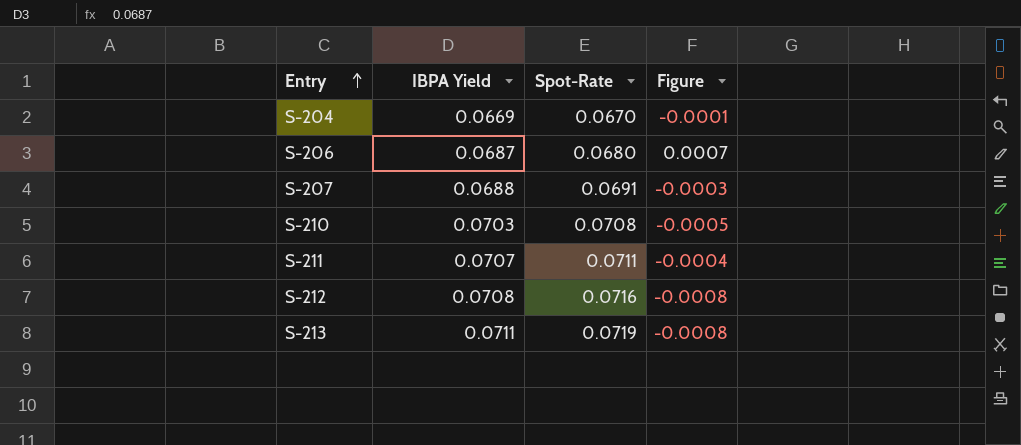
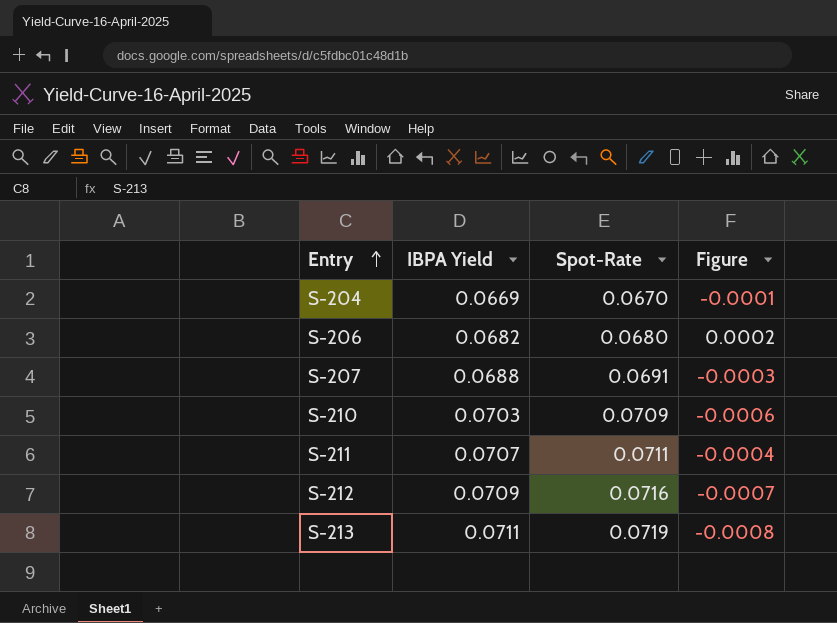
S-206 | IBPA Yield: 0.0687 -> 0.0682
S-206 | Figure: 0.0007 -> 0.0002
S-210 | Spot-Rate: 0.0708 -> 0.0709
S-210 | Figure: -0.0005 -> -0.0006
S-212 | IBPA Yield: 0.0708 -> 0.0709
S-212 | Figure: -0.0008 -> -0.0007

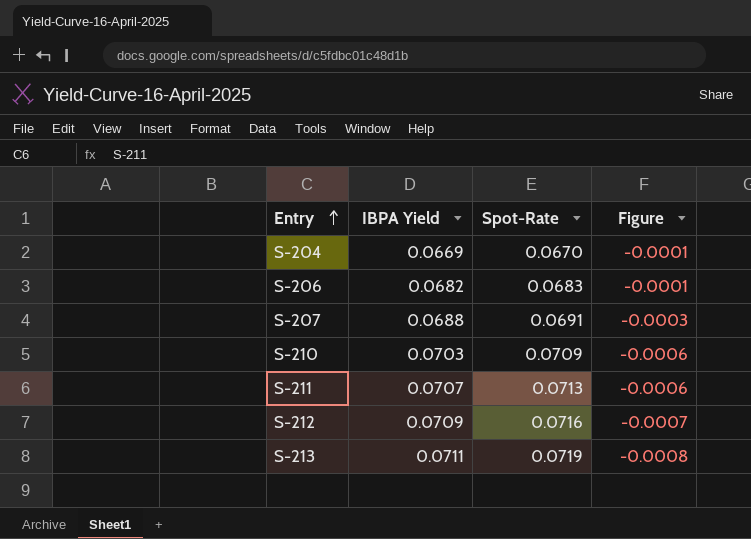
S-206 | Spot-Rate: 0.0680 -> 0.0683
S-206 | Figure: 0.0002 -> -0.0001
S-211 | Spot-Rate: 0.0711 -> 0.0713
S-211 | Figure: -0.0004 -> -0.0006

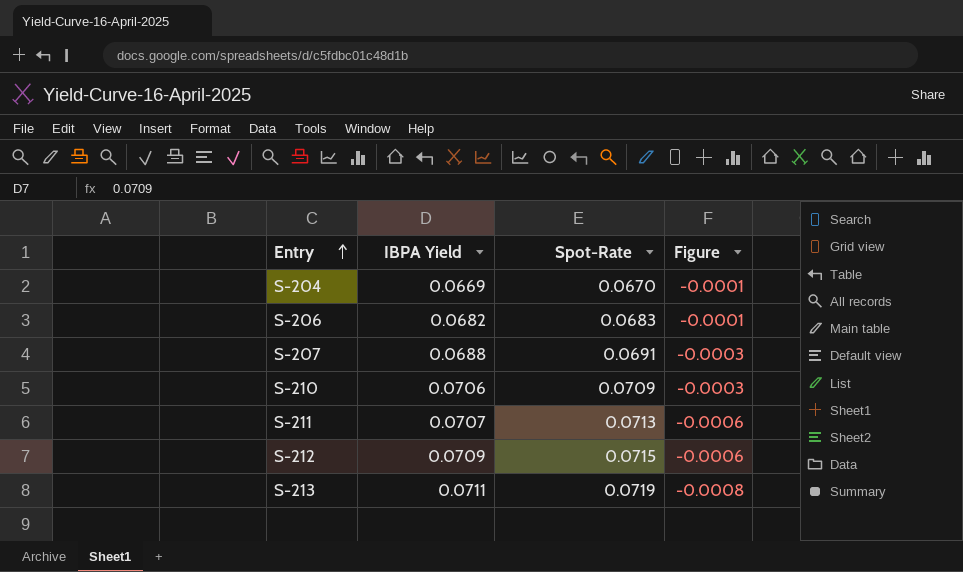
S-210 | IBPA Yield: 0.0703 -> 0.0706
S-210 | Figure: -0.0006 -> -0.0003
S-212 | Spot-Rate: 0.0716 -> 0.0715
S-212 | Figure: -0.0007 -> -0.0006

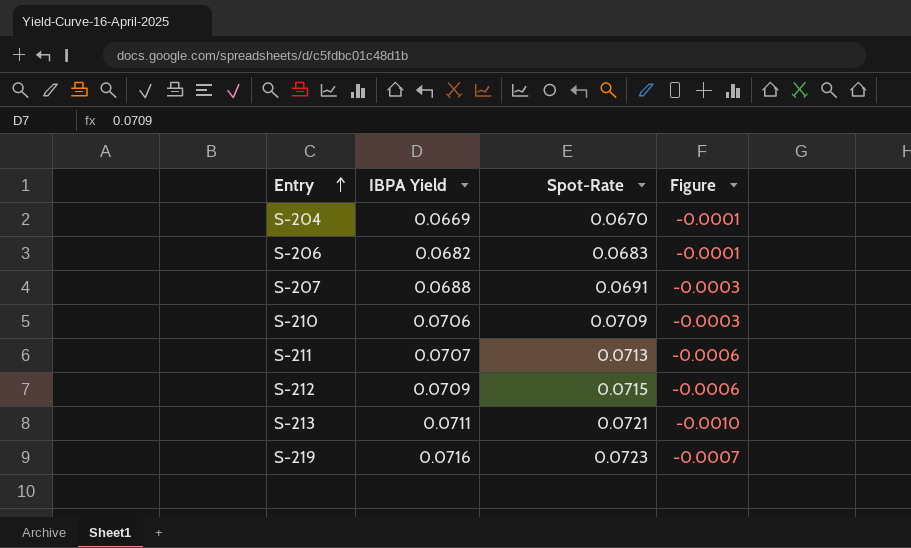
S-213 | Spot-Rate: 0.0719 -> 0.0721
S-213 | Figure: -0.0008 -> -0.0010
row S-219: none -> 0.0716 | 0.0723 | -0.0007

